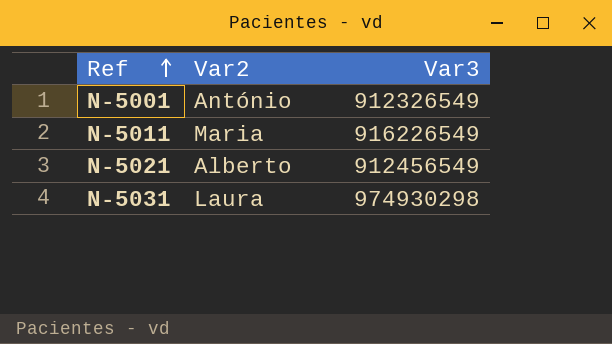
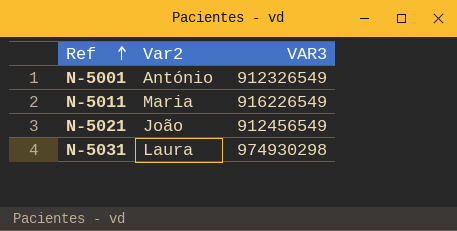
column name: Var3 -> VAR3
N-5021 | Var2: Alberto -> João

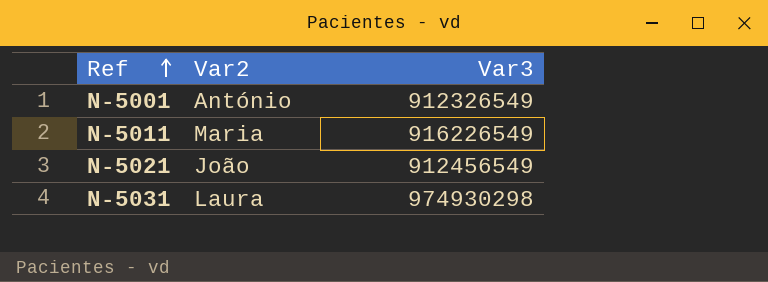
column name: VAR3 -> Var3

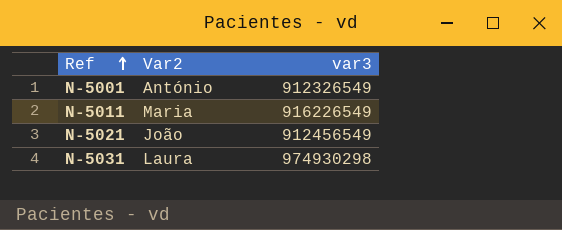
column name: Var3 -> var3

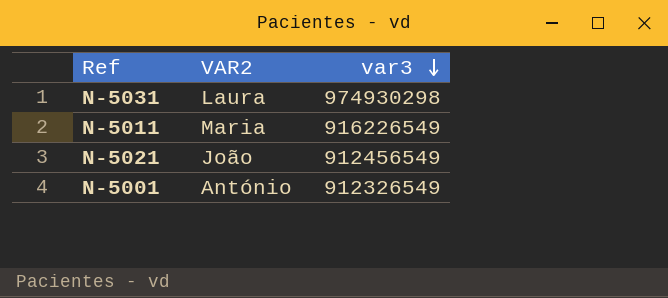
row order: Ref ascending -> var3 descending
column name: Var2 -> VAR2

